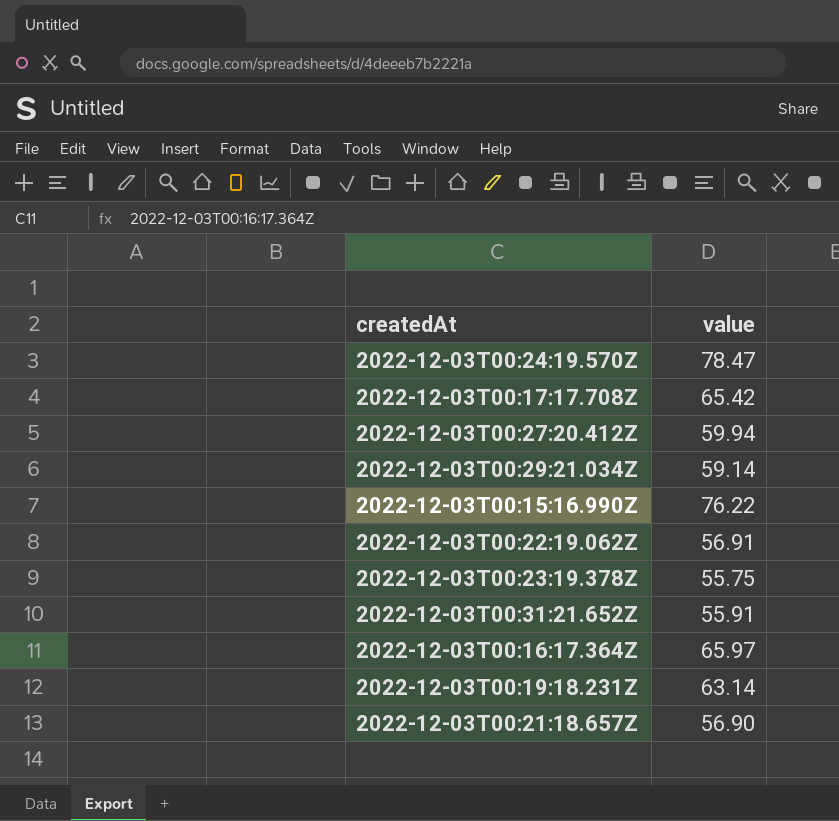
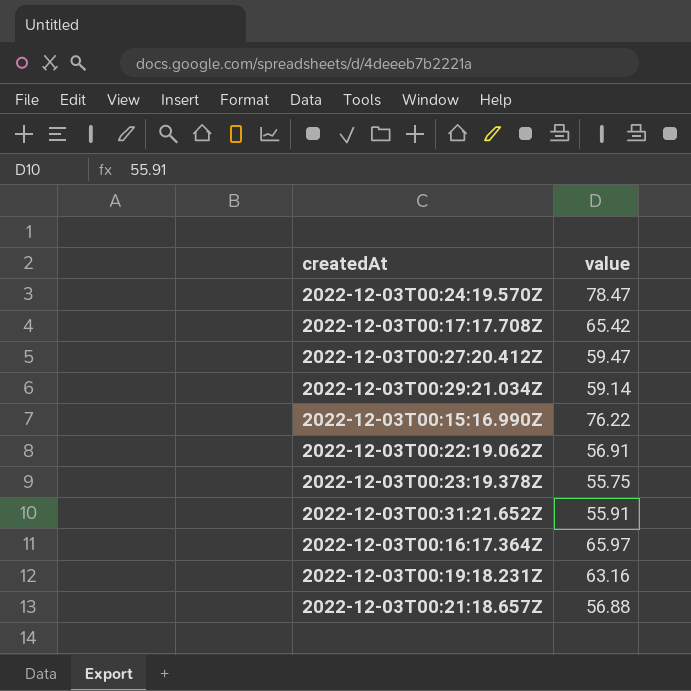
2022-12-03T00:27:20.412Z | value: 59.94 -> 59.47
2022-12-03T00:19:18.231Z | value: 63.14 -> 63.16
2022-12-03T00:21:18.657Z | value: 56.90 -> 56.88

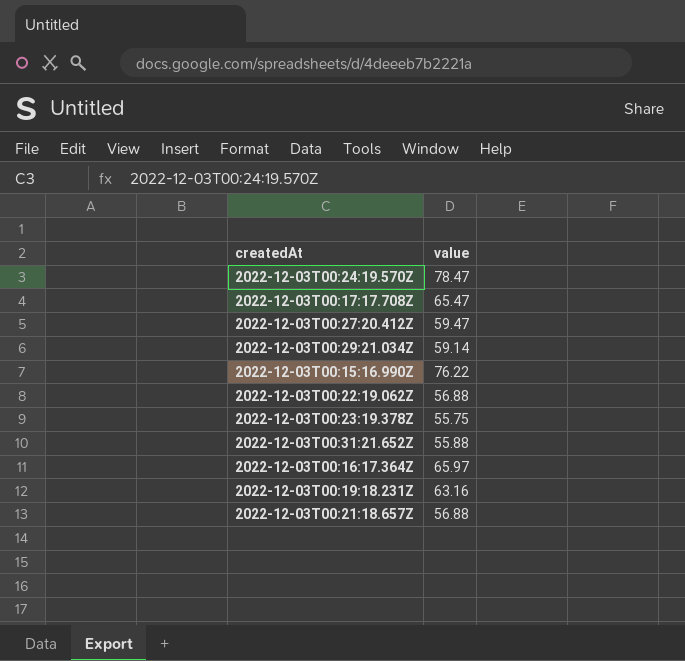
2022-12-03T00:17:17.708Z | value: 65.42 -> 65.47
2022-12-03T00:22:19.062Z | value: 56.91 -> 56.88
2022-12-03T00:31:21.652Z | value: 55.91 -> 55.88

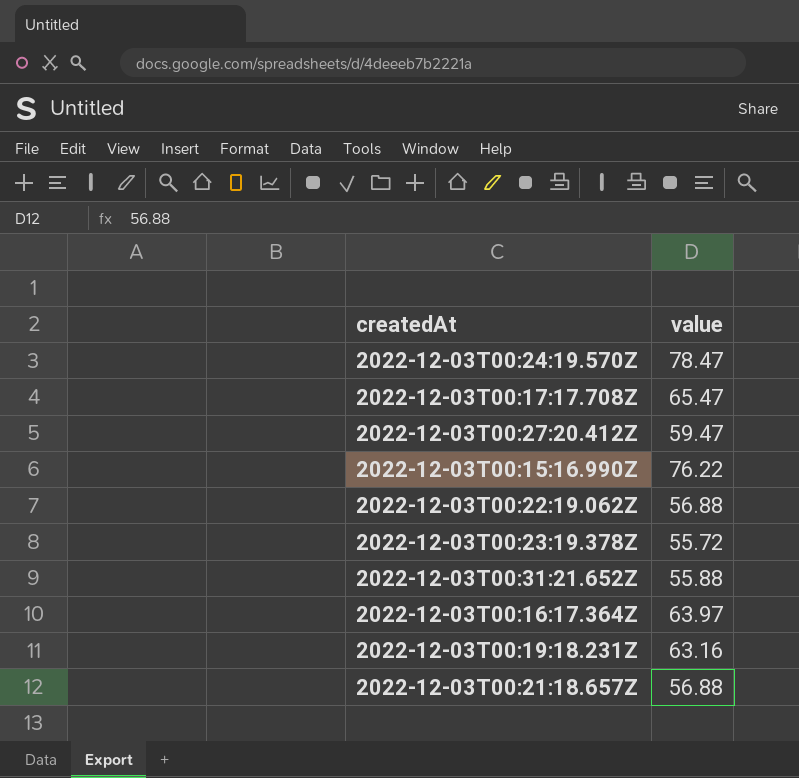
row 2022-12-03T00:29:21.034Z: 59.14 -> none
2022-12-03T00:23:19.378Z | value: 55.75 -> 55.72
2022-12-03T00:16:17.364Z | value: 65.97 -> 63.97

